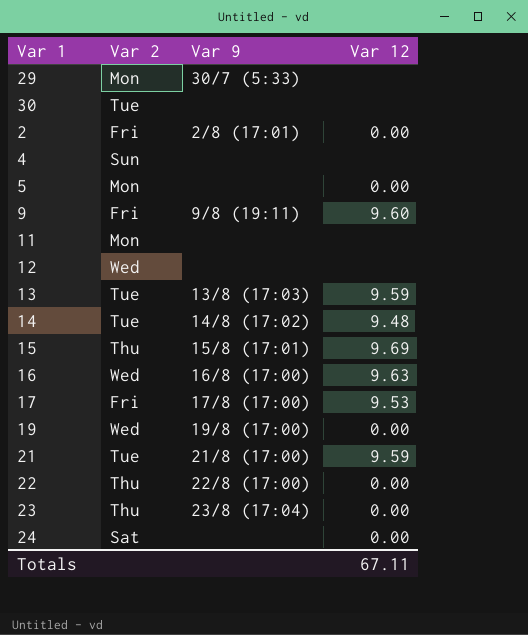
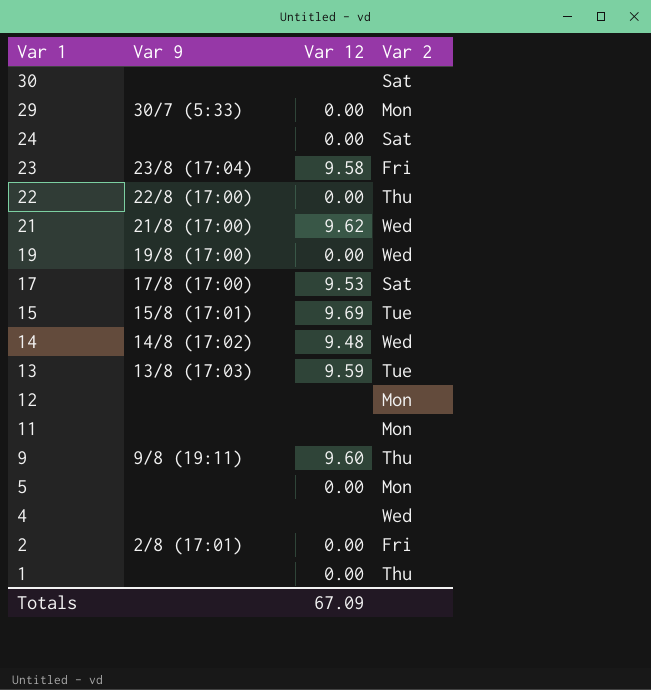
row order: none -> Var 1 descending
column Var 2 | position: 2 -> 4
row 16: Wed | 16/8 (17:00) | 9.63 -> none
30 | Var 2: Tue -> Sat
29 | Var 12: none -> 0.00
23 | Var 12: 0.00 -> 9.58
23 | Var 2: Thu -> Fri
21 | Var 12: 9.59 -> 9.62
21 | Var 2: Tue -> Wed
17 | Var 2: Fri -> Sat
15 | Var 2: Thu -> Tue
14 | Var 2: Tue -> Wed
12 | Var 2: Wed -> Mon
9 | Var 2: Fri -> Thu
4 | Var 2: Sun -> Wed
row 1: none -> none | 0.00 | Thu
Totals | Var 12: 67.11 -> 67.09

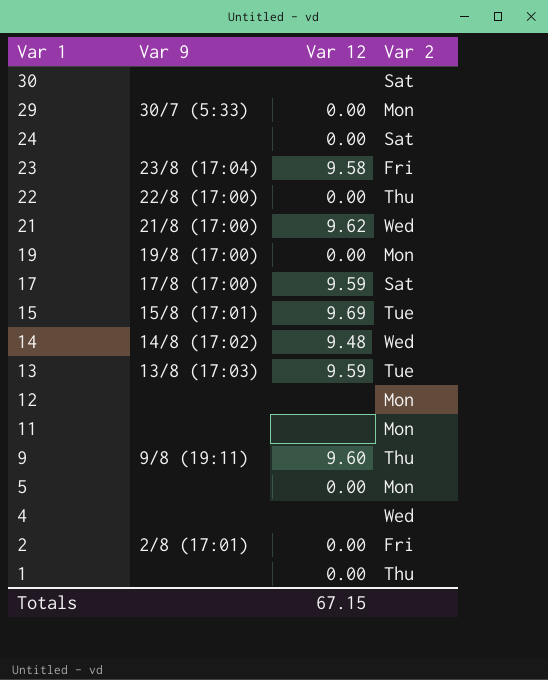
19 | Var 2: Wed -> Mon
17 | Var 12: 9.53 -> 9.59
Totals | Var 12: 67.09 -> 67.15

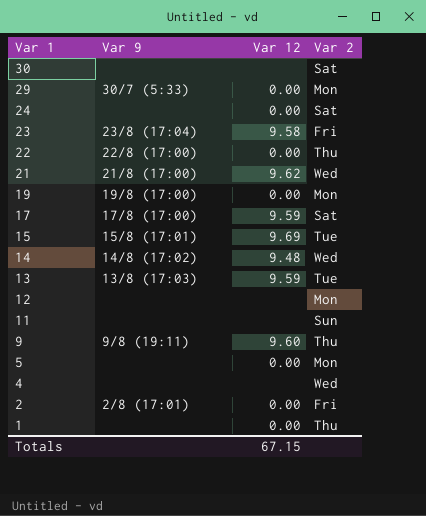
11 | Var 2: Mon -> Sun

